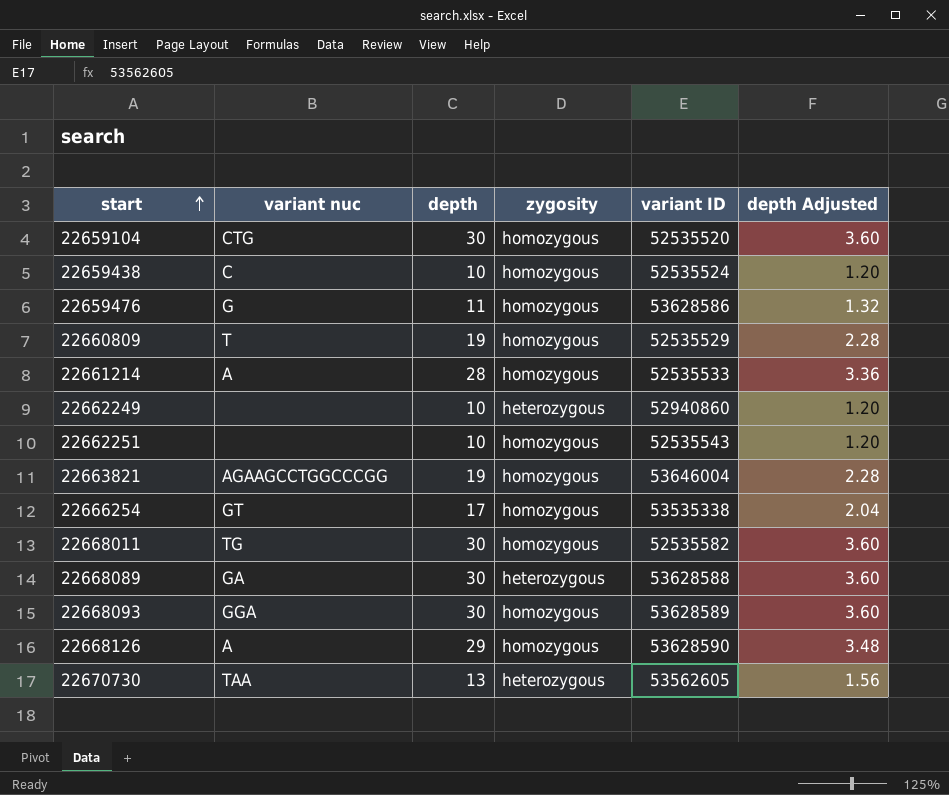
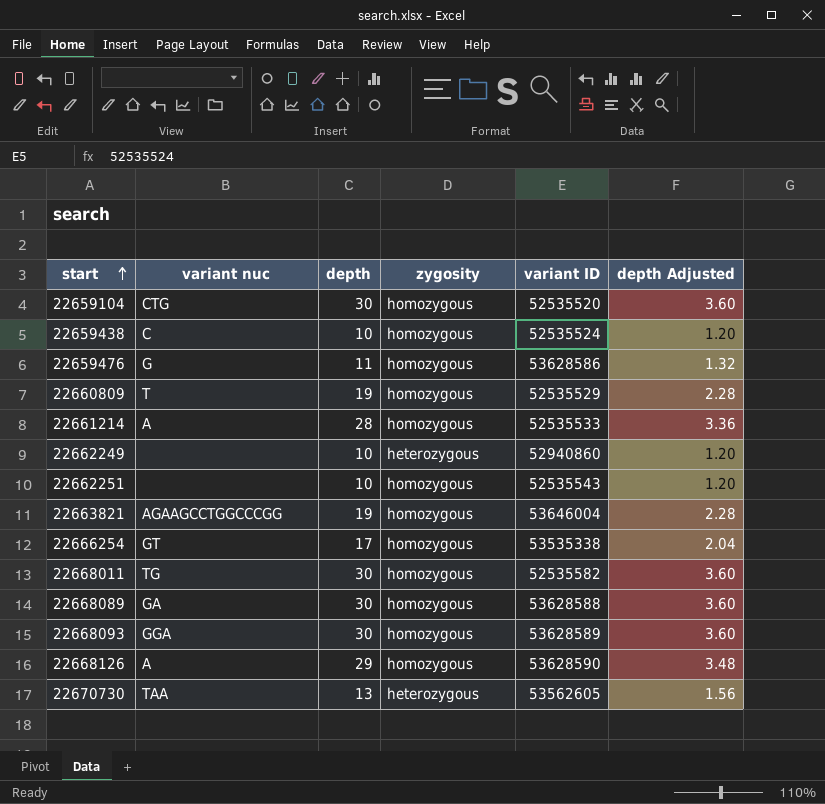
22668089 | zygosity: heterozygous -> homozygous

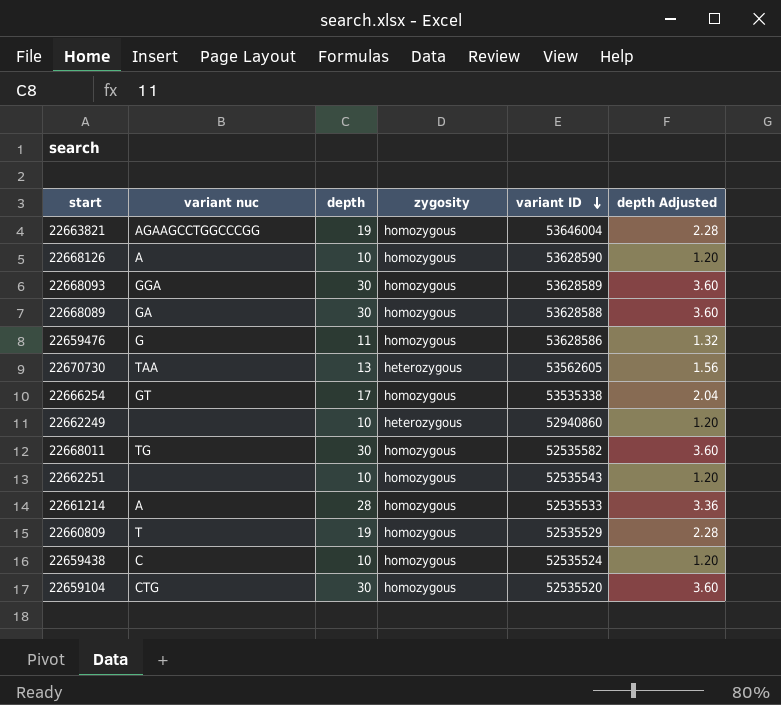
row order: start ascending -> variant ID descending
22668126 | depth: 29 -> 10
22668126 | depth Adjusted: 3.48 -> 1.20

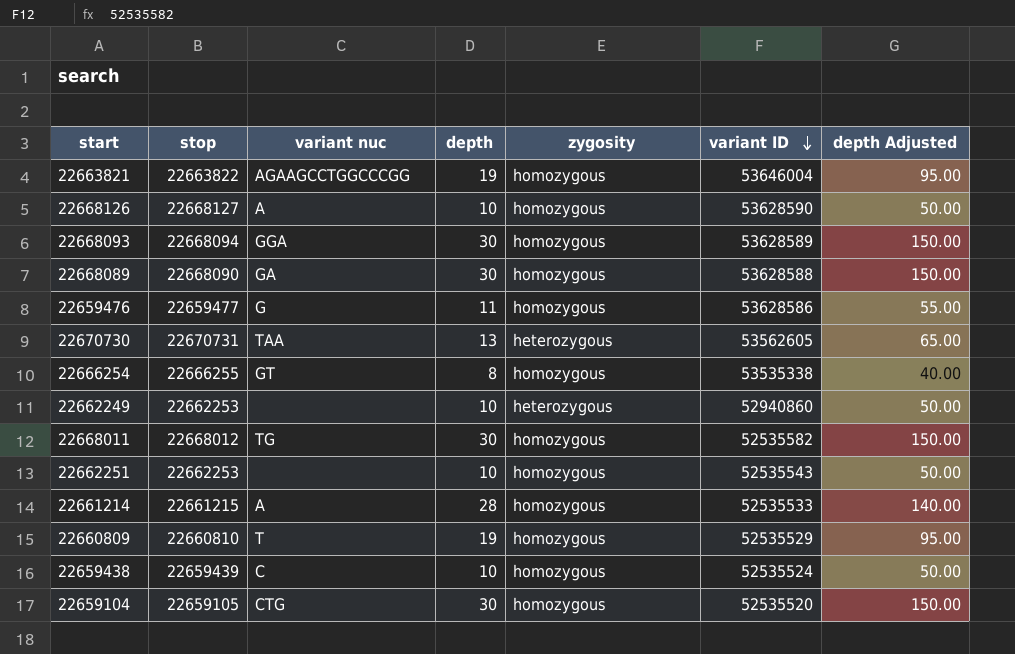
column stop | position: none -> 2
column depth Adjusted | formula: [depth] * 0.12 -> [depth] * 5
22666254 | depth: 17 -> 8

